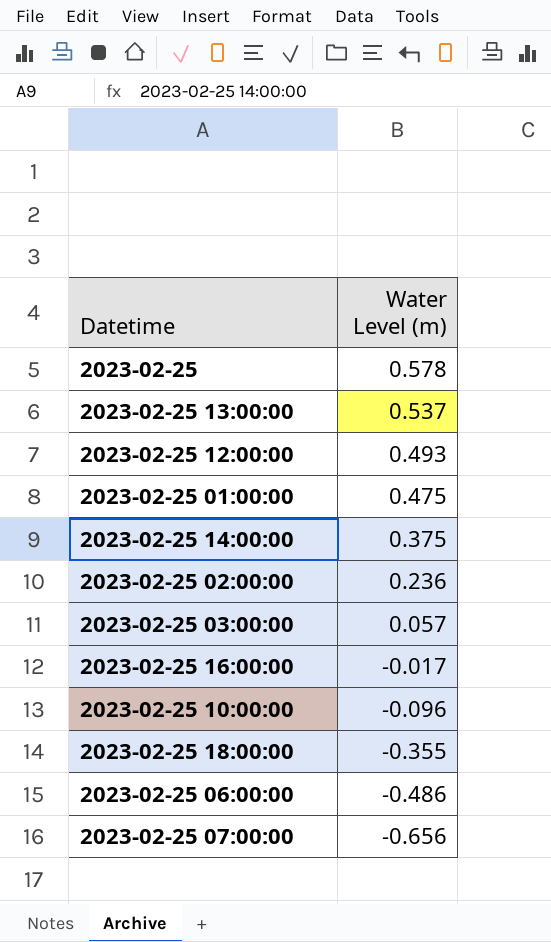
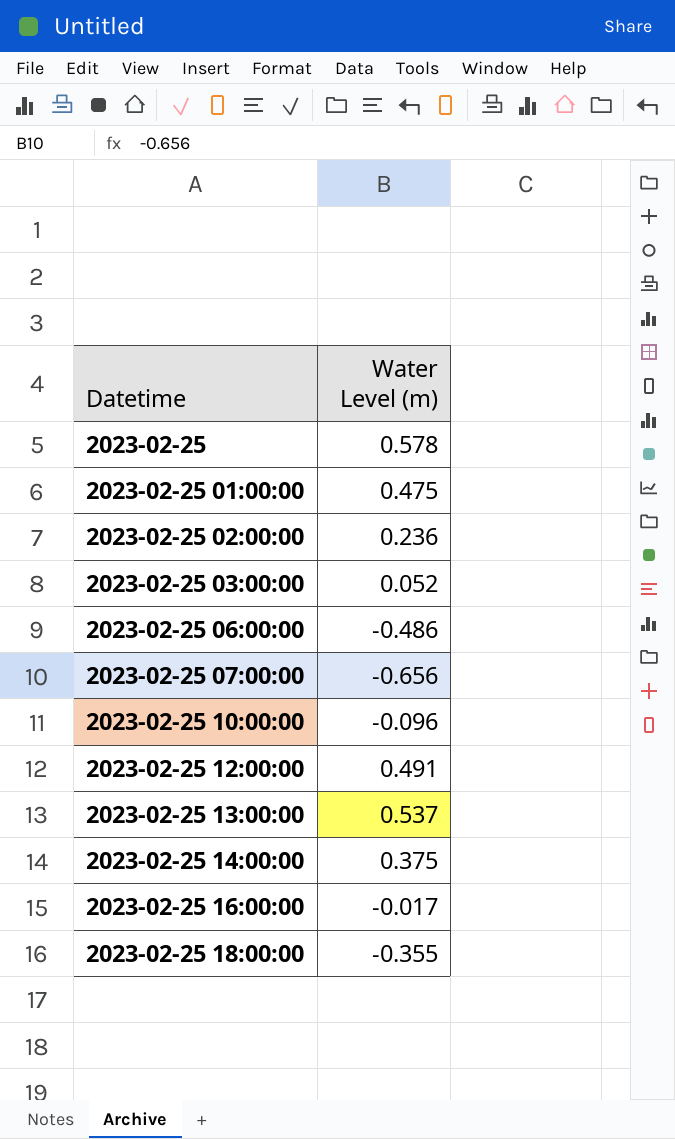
row order: Water Level (m) descending -> Datetime ascending
2023-02-25 03:00:00 | Water Level (m): 0.057 -> 0.052
2023-02-25 12:00:00 | Water Level (m): 0.493 -> 0.491

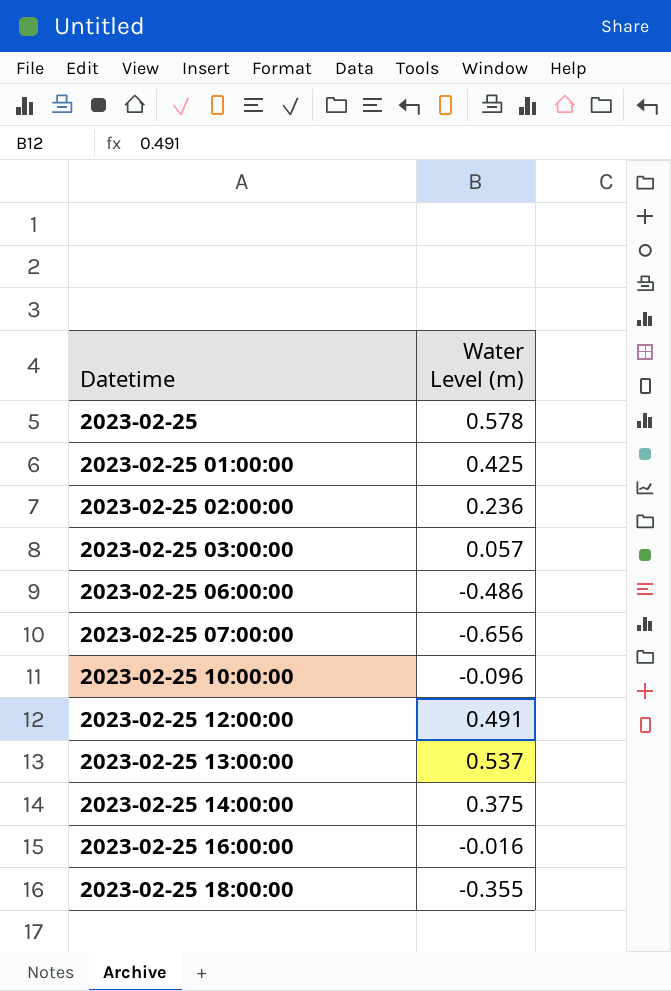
2023-02-25 01:00:00 | Water Level (m): 0.475 -> 0.425
2023-02-25 03:00:00 | Water Level (m): 0.052 -> 0.057
2023-02-25 16:00:00 | Water Level (m): -0.017 -> -0.016

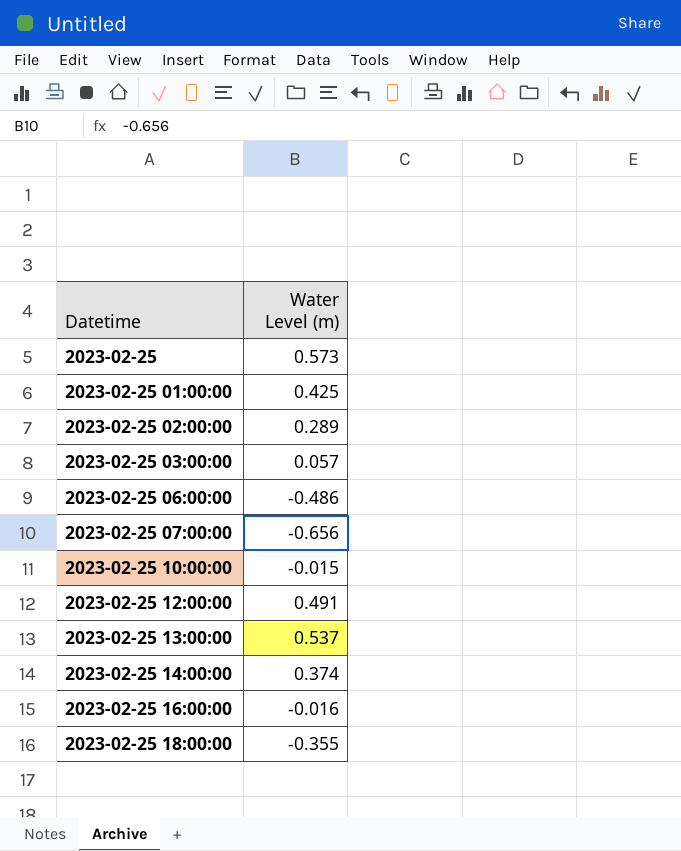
2023-02-25 | Water Level (m): 0.578 -> 0.573
2023-02-25 02:00:00 | Water Level (m): 0.236 -> 0.289
2023-02-25 10:00:00 | Water Level (m): -0.096 -> -0.015
2023-02-25 14:00:00 | Water Level (m): 0.375 -> 0.374

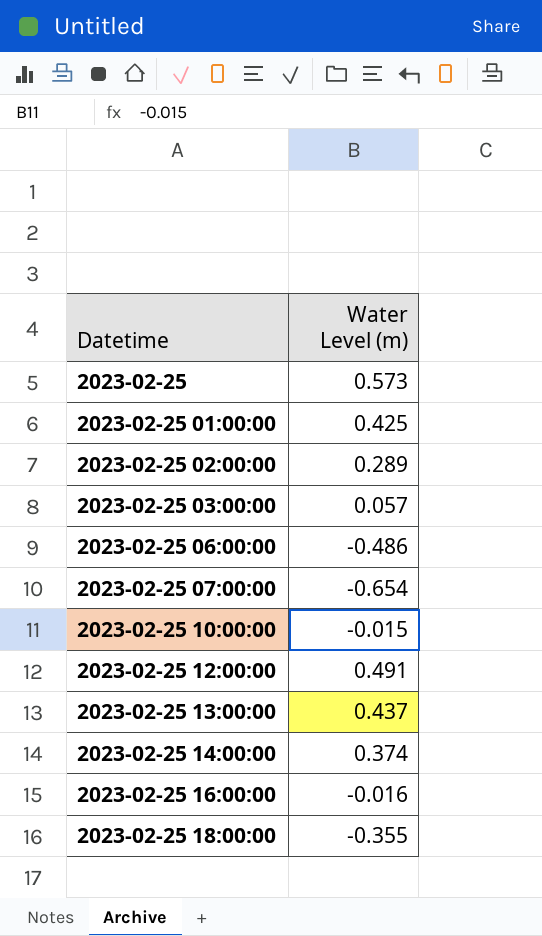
2023-02-25 07:00:00 | Water Level (m): -0.656 -> -0.654
2023-02-25 13:00:00 | Water Level (m): 0.537 -> 0.437

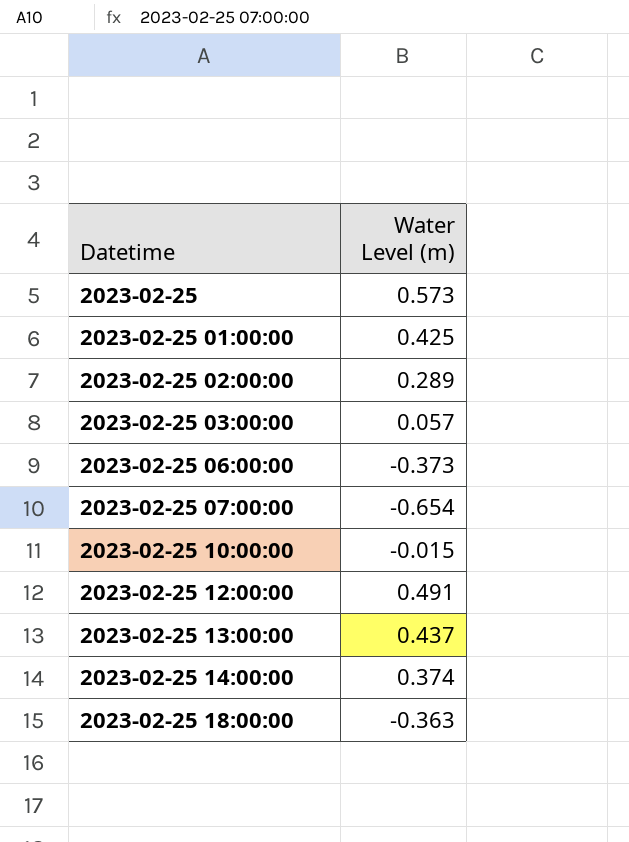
row 2023-02-25 16:00:00: -0.016 -> none
2023-02-25 06:00:00 | Water Level (m): -0.486 -> -0.373
2023-02-25 18:00:00 | Water Level (m): -0.355 -> -0.363

